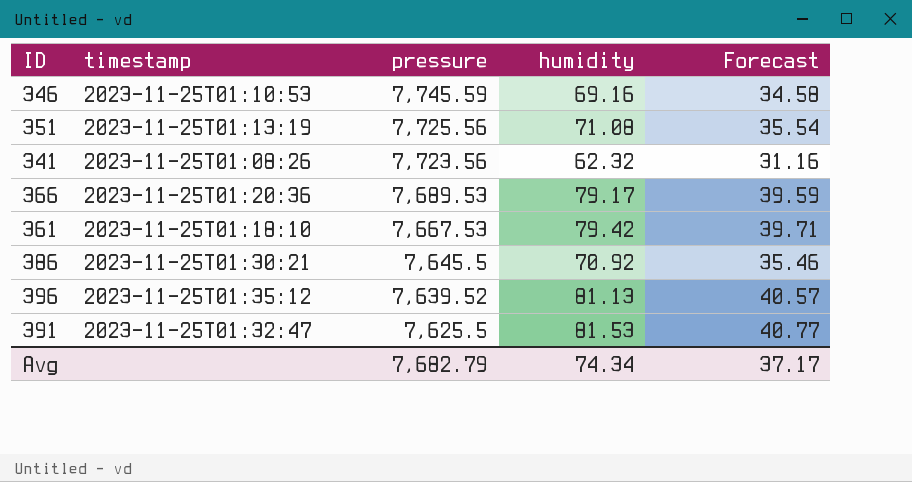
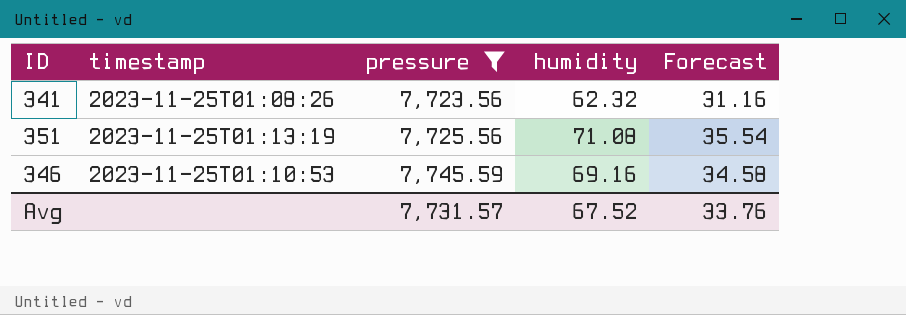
filter: none -> pressure >= 7,723.56
row order: pressure descending -> pressure ascending
Avg | pressure: 7,682.79 -> 7,731.57
Avg | humidity: 74.34 -> 67.52
Avg | Forecast: 37.17 -> 33.76

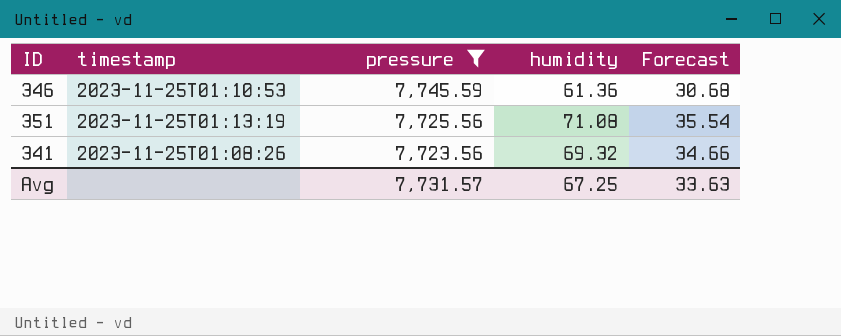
row order: pressure ascending -> pressure descending
346 | humidity: 69.16 -> 61.36
346 | Forecast: 34.58 -> 30.68
341 | humidity: 62.32 -> 69.32
341 | Forecast: 31.16 -> 34.66
Avg | humidity: 67.52 -> 67.25
Avg | Forecast: 33.76 -> 33.63

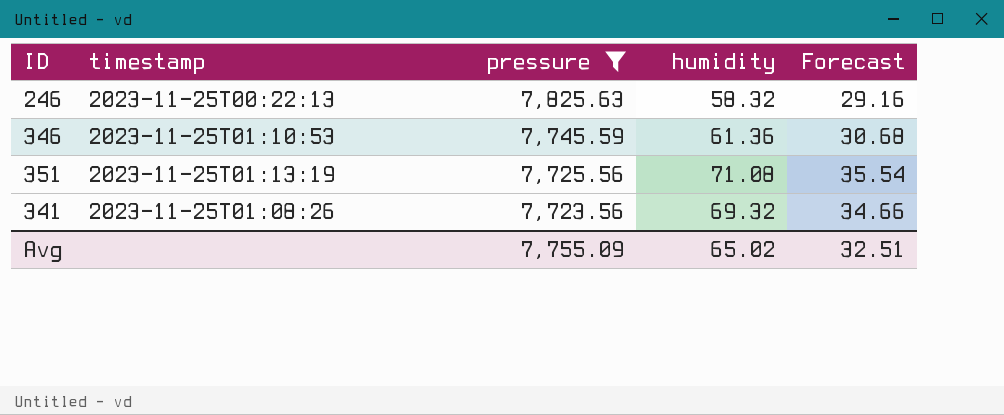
row 246: none -> 2023-11-25T00:22:13 | 7,825.63 | 58.32 | 29.16
Avg | pressure: 7,731.57 -> 7,755.09
Avg | humidity: 67.25 -> 65.02
Avg | Forecast: 33.63 -> 32.51

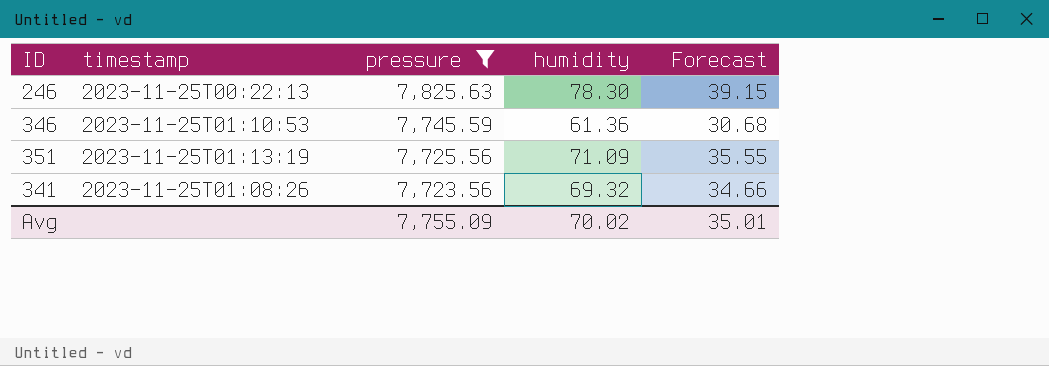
246 | humidity: 58.32 -> 78.30
246 | Forecast: 29.16 -> 39.15
351 | humidity: 71.08 -> 71.09
351 | Forecast: 35.54 -> 35.55
Avg | humidity: 65.02 -> 70.02
Avg | Forecast: 32.51 -> 35.01

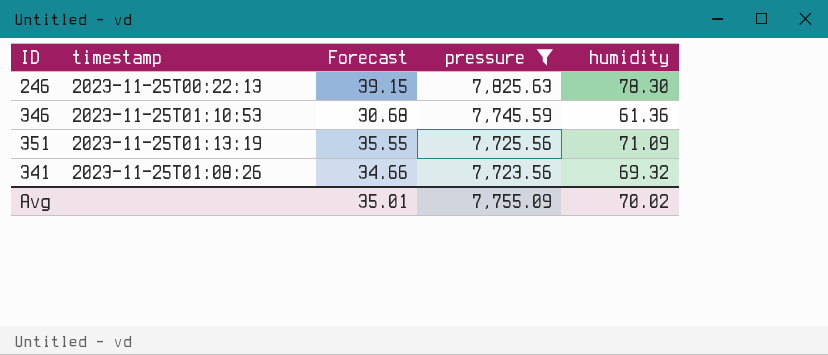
column Forecast | position: 5 -> 3

